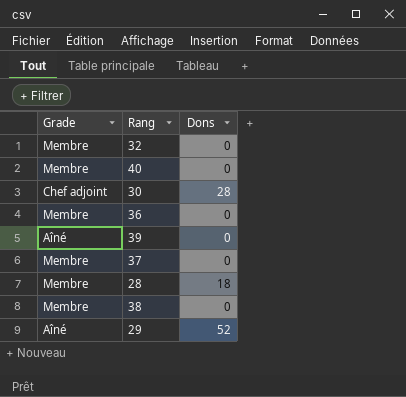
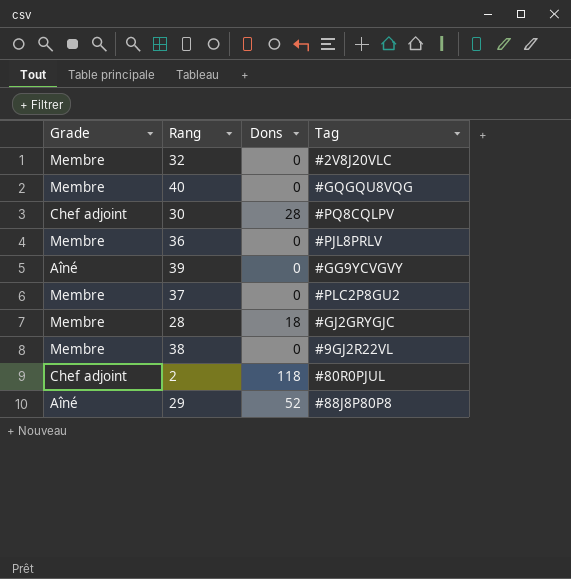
column Tag | position: none -> 4
row 2: none -> Chef adjoint | 118 | #80R0PJUL

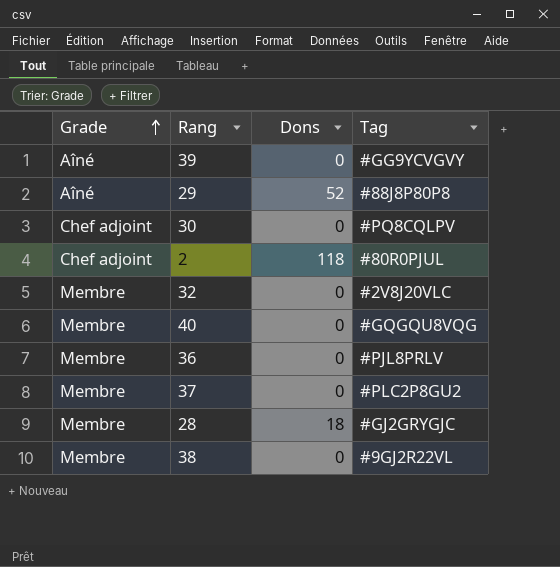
row order: none -> Grade ascending
30 | Dons: 28 -> 0

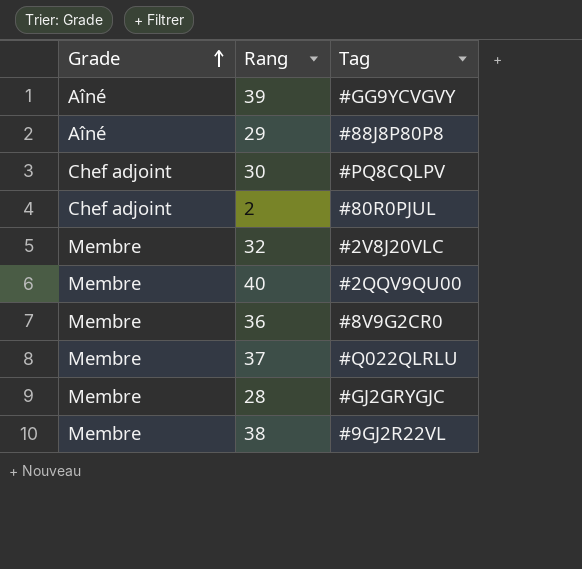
column Dons | position: 3 -> none
40 | Tag: #GQGQU8VQG -> #2QQV9QU00
36 | Tag: #PJL8PRLV -> #8V9G2CR0
37 | Tag: #PLC2P8GU2 -> #Q022QLRLU

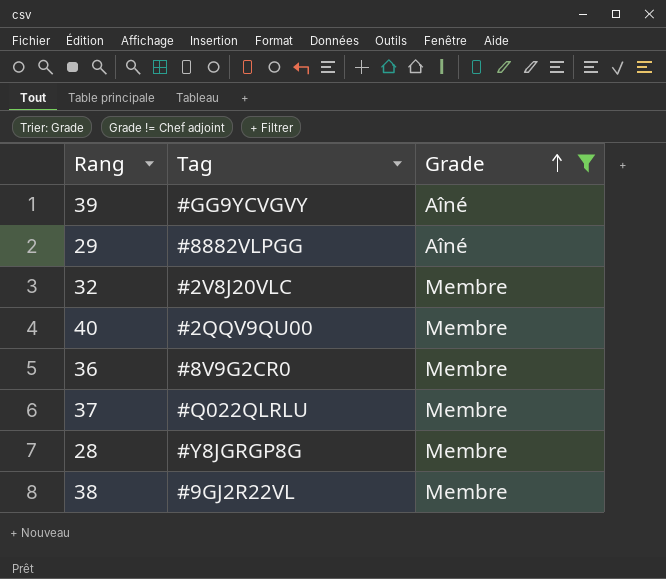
filter: none -> Grade != Chef adjoint
column Grade | position: 1 -> 3
29 | Tag: #88J8P80P8 -> #8882VLPGG
28 | Tag: #GJ2GRYGJC -> #Y8JGRGP8G

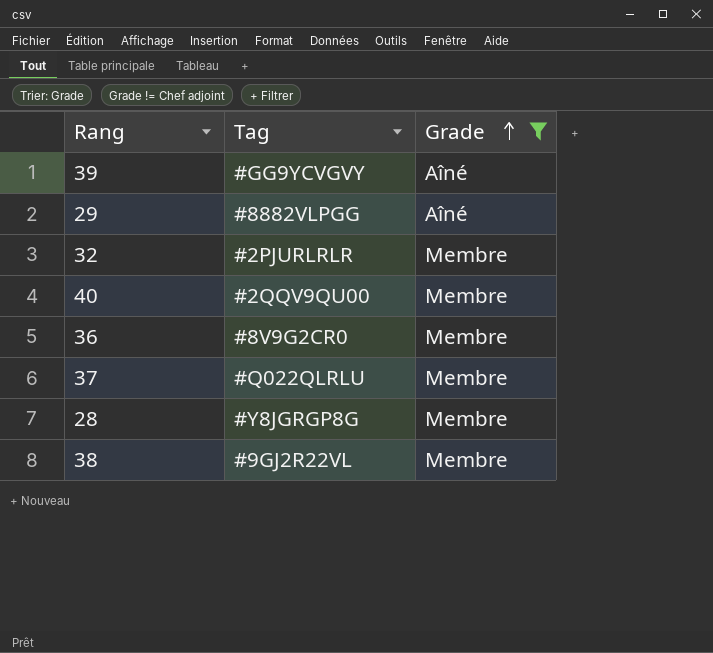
32 | Tag: #2V8J20VLC -> #2PJURLRLR

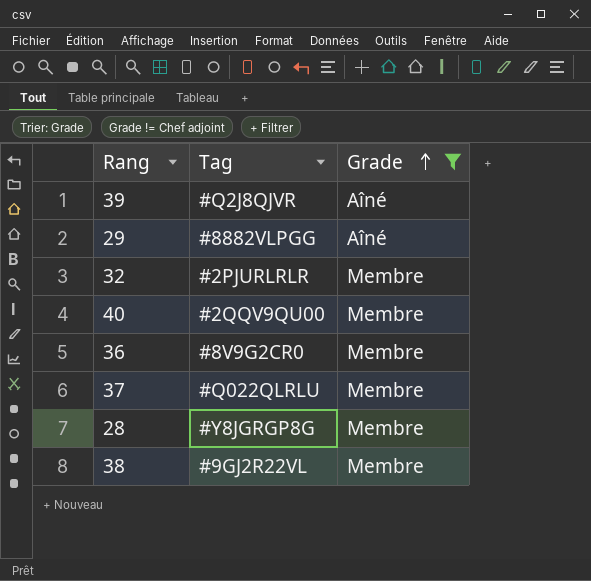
39 | Tag: #GG9YCVGVY -> #Q2J8QJVR

